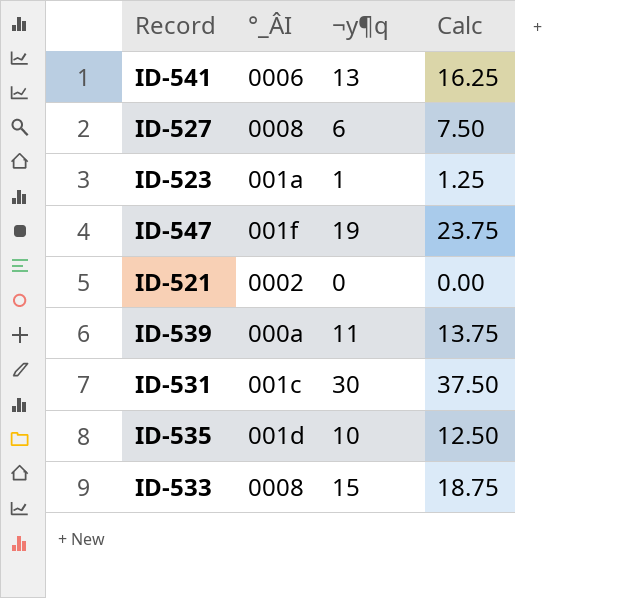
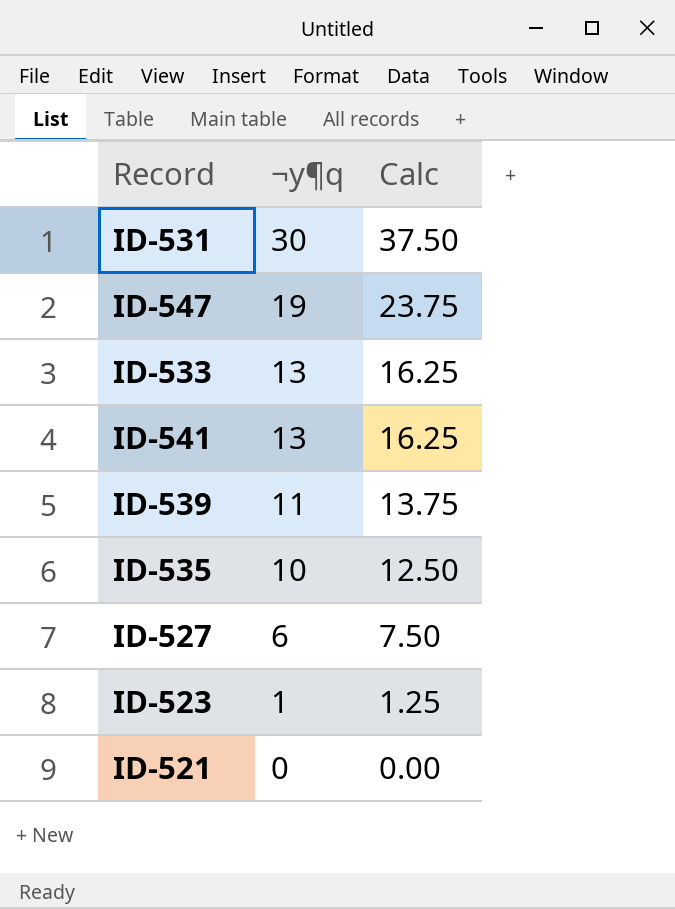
row order: none -> ¬y¶q descending
column °_ÂI | position: 2 -> none
ID-533 | ¬y¶q: 15 -> 13
ID-533 | Calc: 18.75 -> 16.25

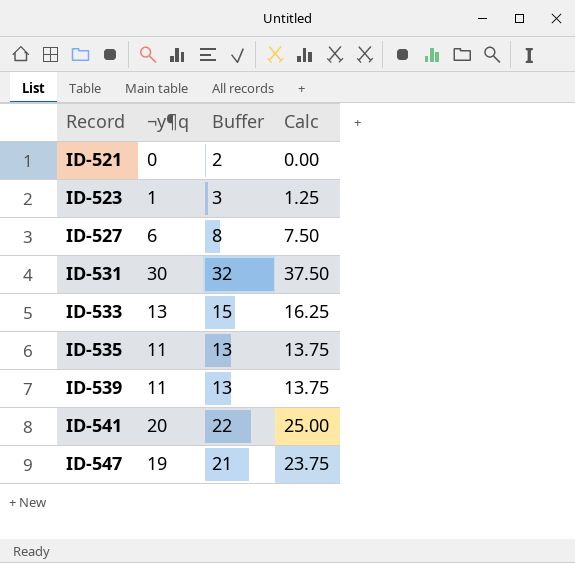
row order: ¬y¶q descending -> Record ascending
column Buffer | formula: none -> [¬y¶q] + 2
ID-535 | ¬y¶q: 10 -> 11
ID-535 | Calc: 12.50 -> 13.75
ID-541 | ¬y¶q: 13 -> 20
ID-541 | Calc: 16.25 -> 25.00

